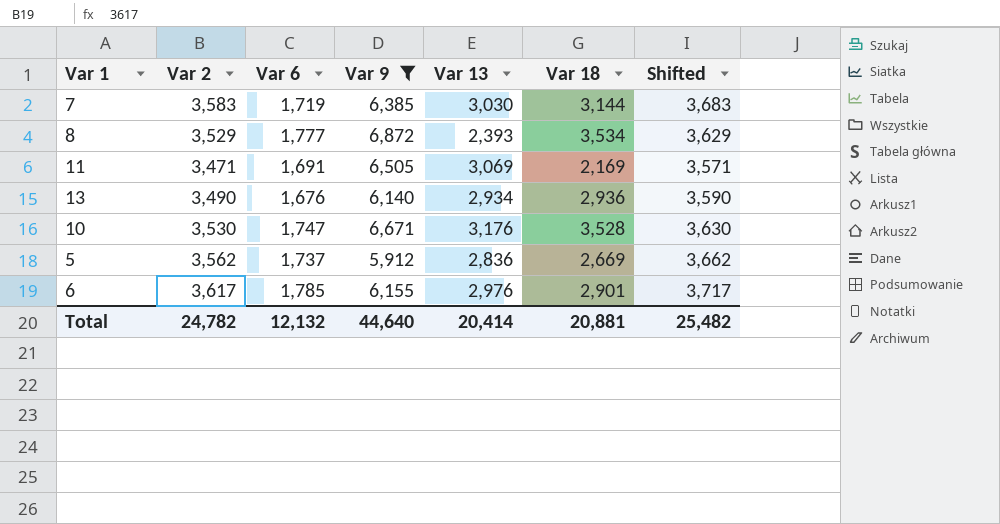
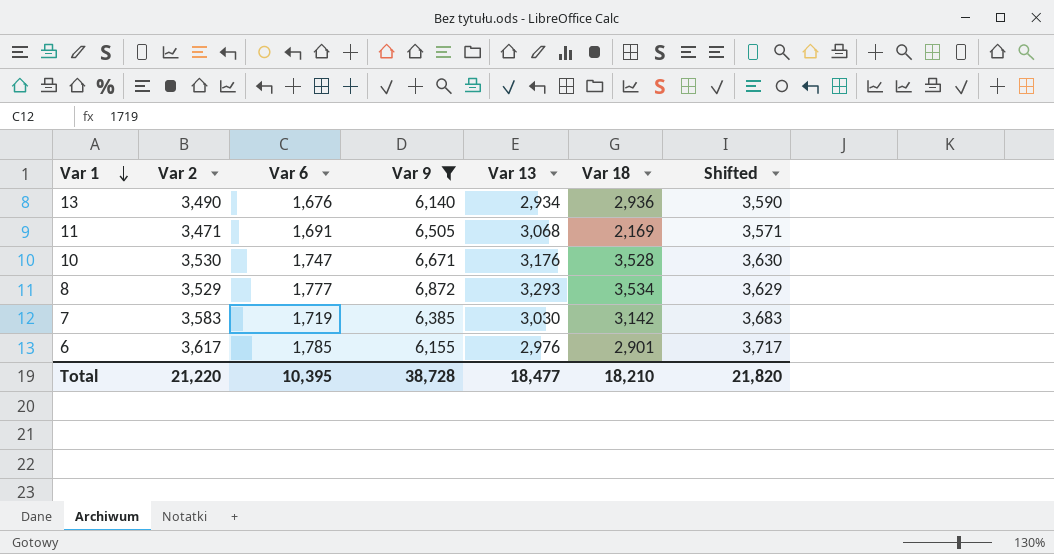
row order: none -> Var 1 descending
row 5: 3,562 | 1,737 | 5,912 | 2,836 | 2,669 | 3,662 -> none
11 | Var 13: 3,069 -> 3,068
8 | Var 13: 2,393 -> 3,293
7 | Var 18: 3,144 -> 3,142
Total | Var 2: 24,782 -> 21,220
Total | Var 6: 12,132 -> 10,395
Total | Var 9: 44,640 -> 38,728
Total | Var 13: 20,414 -> 18,477
Total | Var 18: 20,881 -> 18,210
Total | Shifted: 25,482 -> 21,820

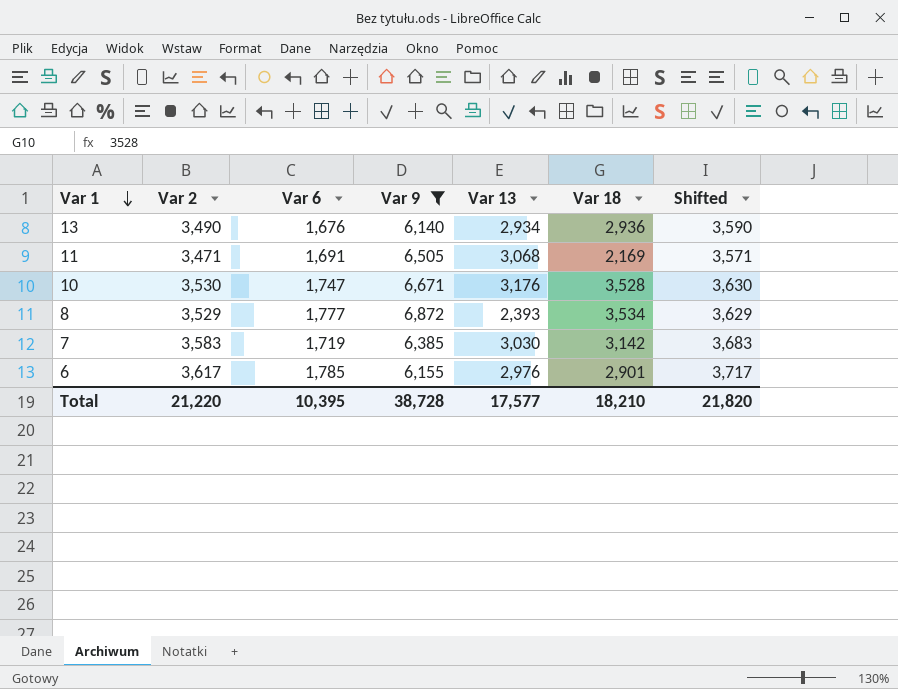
8 | Var 13: 3,293 -> 2,393
Total | Var 13: 18,477 -> 17,577

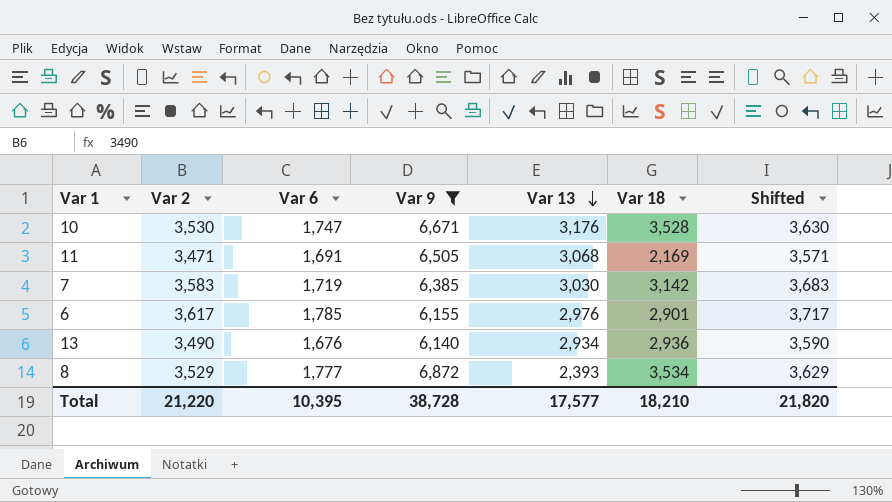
row order: Var 1 descending -> Var 13 descending

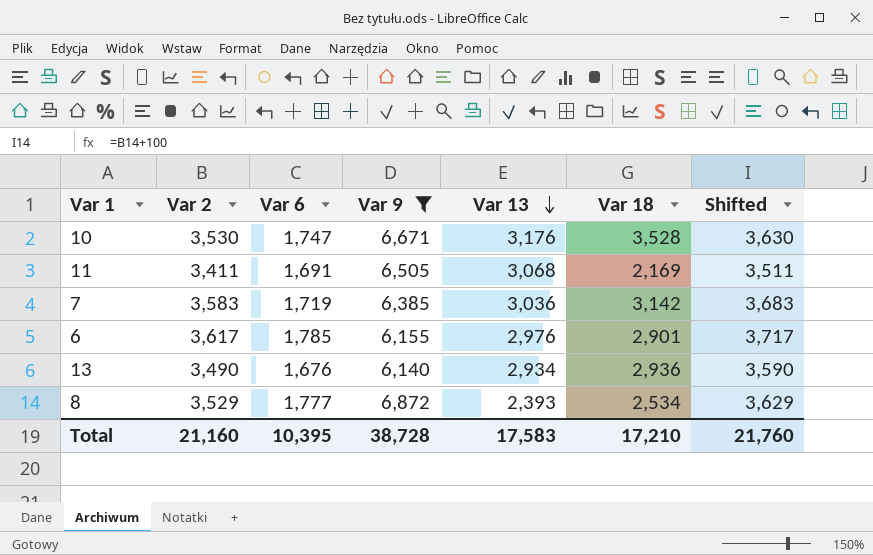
11 | Var 2: 3,471 -> 3,411
11 | Shifted: 3,571 -> 3,511
7 | Var 13: 3,030 -> 3,036
8 | Var 18: 3,534 -> 2,534
Total | Var 2: 21,220 -> 21,160
Total | Var 13: 17,577 -> 17,583
Total | Var 18: 18,210 -> 17,210
Total | Shifted: 21,820 -> 21,760

